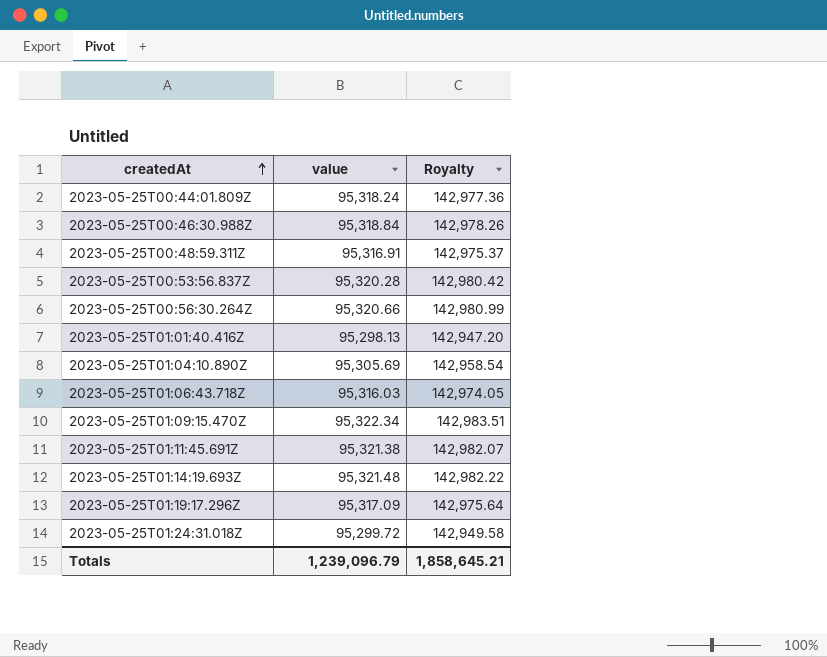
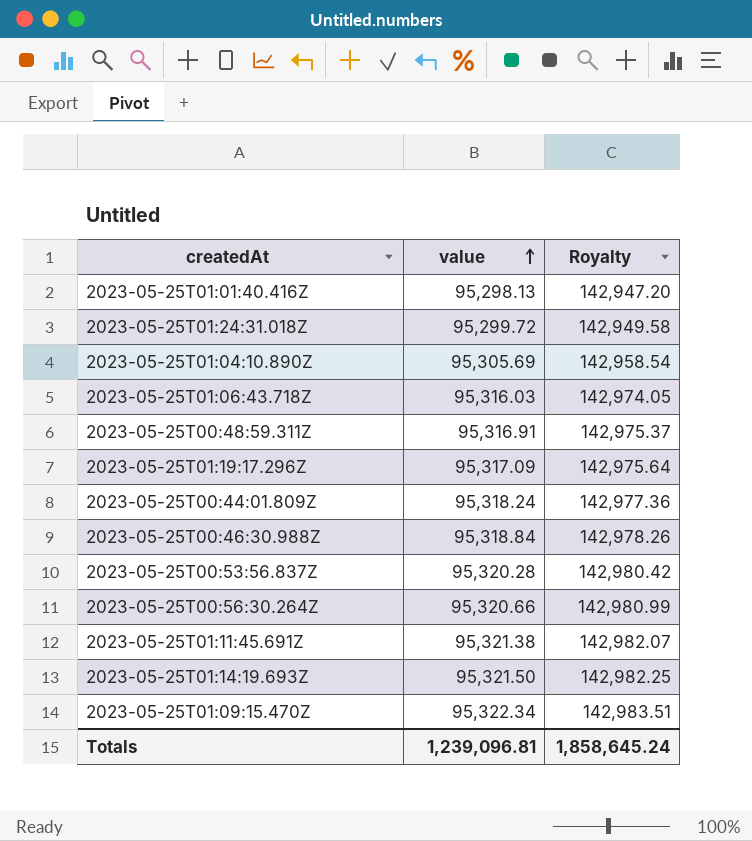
row order: createdAt ascending -> value ascending
2023-05-25T01:14:19.693Z | value: 95,321.48 -> 95,321.50
2023-05-25T01:14:19.693Z | Royalty: 142,982.22 -> 142,982.25
Totals | value: 1,239,096.79 -> 1,239,096.81
Totals | Royalty: 1,858,645.21 -> 1,858,645.24

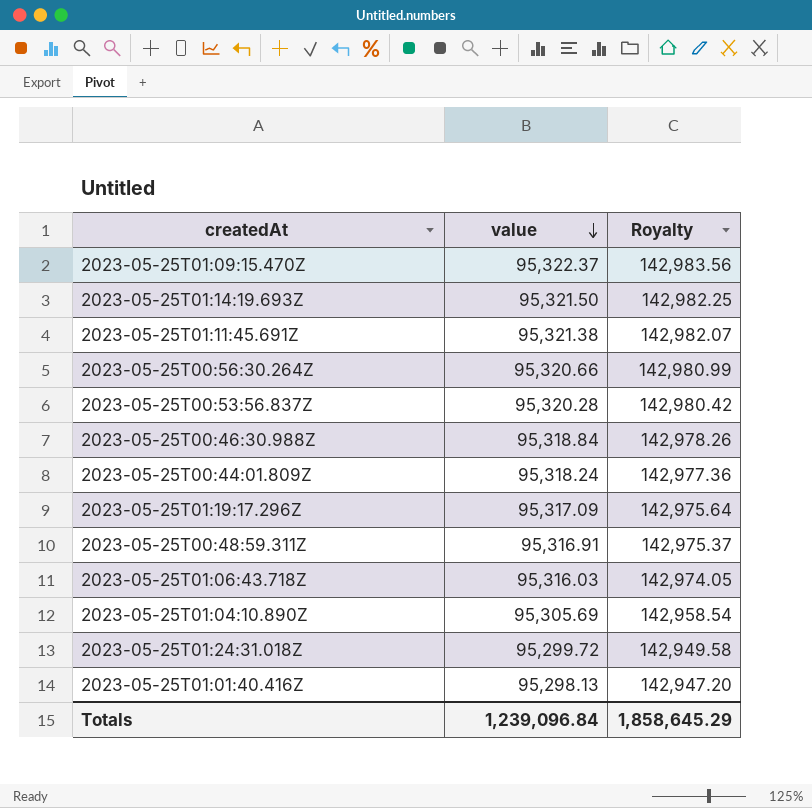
row order: value ascending -> value descending
2023-05-25T01:09:15.470Z | value: 95,322.34 -> 95,322.37
2023-05-25T01:09:15.470Z | Royalty: 142,983.51 -> 142,983.56
Totals | value: 1,239,096.81 -> 1,239,096.84
Totals | Royalty: 1,858,645.24 -> 1,858,645.29

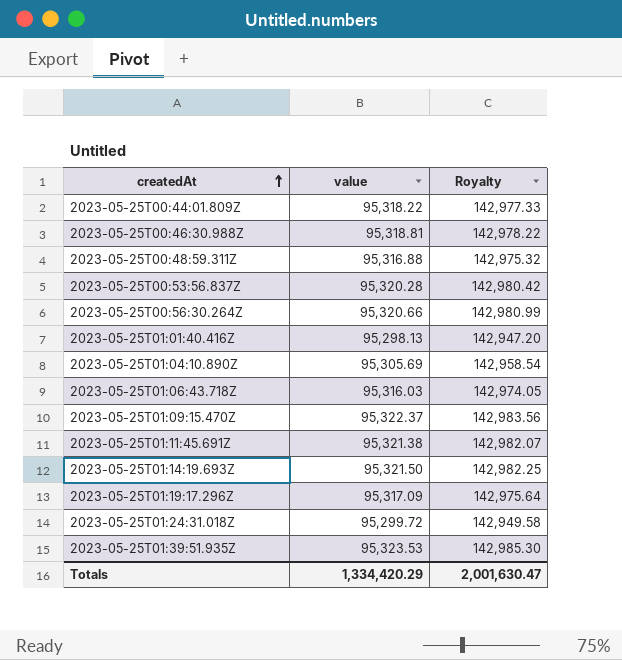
row order: value descending -> createdAt ascending
2023-05-25T00:44:01.809Z | value: 95,318.24 -> 95,318.22
2023-05-25T00:44:01.809Z | Royalty: 142,977.36 -> 142,977.33
2023-05-25T00:46:30.988Z | value: 95,318.84 -> 95,318.81
2023-05-25T00:46:30.988Z | Royalty: 142,978.26 -> 142,978.22
2023-05-25T00:48:59.311Z | value: 95,316.91 -> 95,316.88
2023-05-25T00:48:59.311Z | Royalty: 142,975.37 -> 142,975.32
row 2023-05-25T01:39:51.935Z: none -> 95,323.53 | 142,985.30
Totals | value: 1,239,096.84 -> 1,334,420.29
Totals | Royalty: 1,858,645.29 -> 2,001,630.47

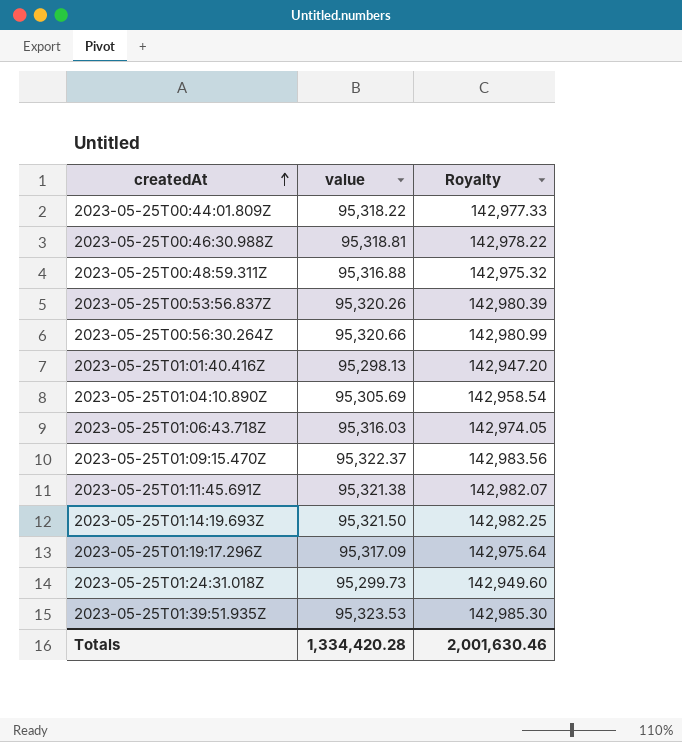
2023-05-25T00:53:56.837Z | value: 95,320.28 -> 95,320.26
2023-05-25T00:53:56.837Z | Royalty: 142,980.42 -> 142,980.39
2023-05-25T01:24:31.018Z | value: 95,299.72 -> 95,299.73
2023-05-25T01:24:31.018Z | Royalty: 142,949.58 -> 142,949.60
Totals | value: 1,334,420.29 -> 1,334,420.28
Totals | Royalty: 2,001,630.47 -> 2,001,630.46

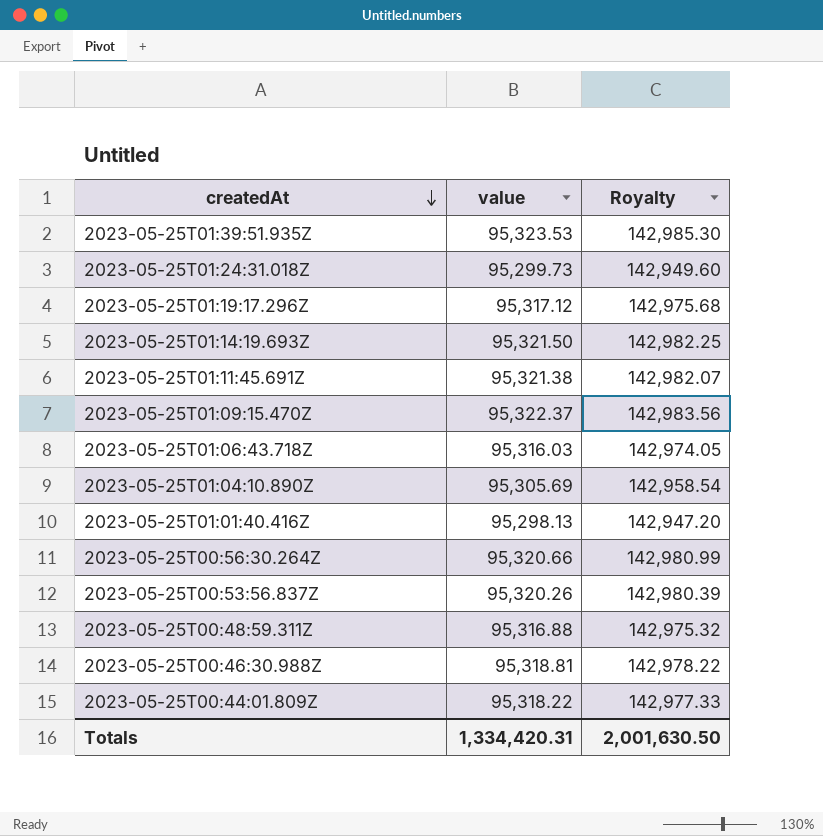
row order: createdAt ascending -> createdAt descending
2023-05-25T01:19:17.296Z | value: 95,317.09 -> 95,317.12
2023-05-25T01:19:17.296Z | Royalty: 142,975.64 -> 142,975.68
Totals | value: 1,334,420.28 -> 1,334,420.31
Totals | Royalty: 2,001,630.46 -> 2,001,630.50

